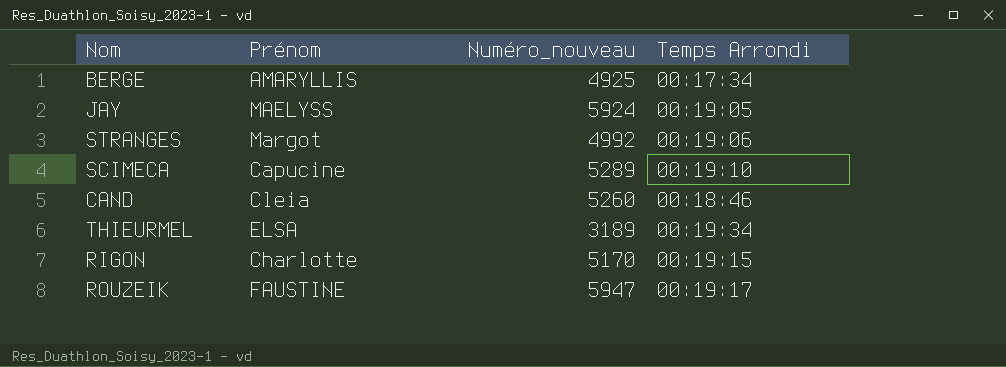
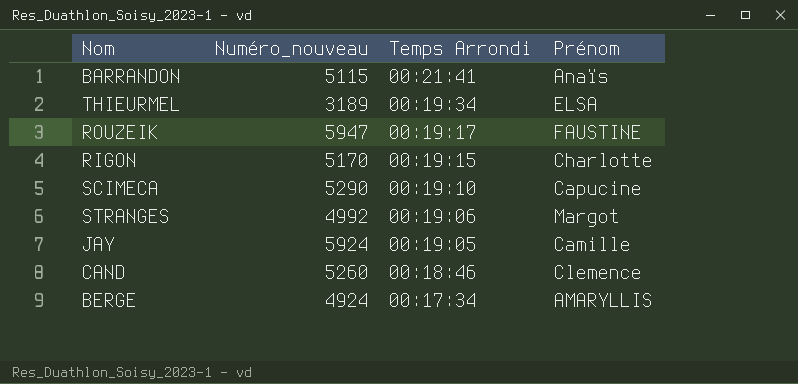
row order: none -> Temps Arrondi descending
column Prénom | position: 2 -> 4
row BARRANDON: none -> 5115 | 00:21:41 | Anaïs
SCIMECA | Numéro_nouveau: 5289 -> 5290
JAY | Prénom: MAELYSS -> Camille
CAND | Prénom: Cleia -> Clemence
BERGE | Numéro_nouveau: 4925 -> 4924

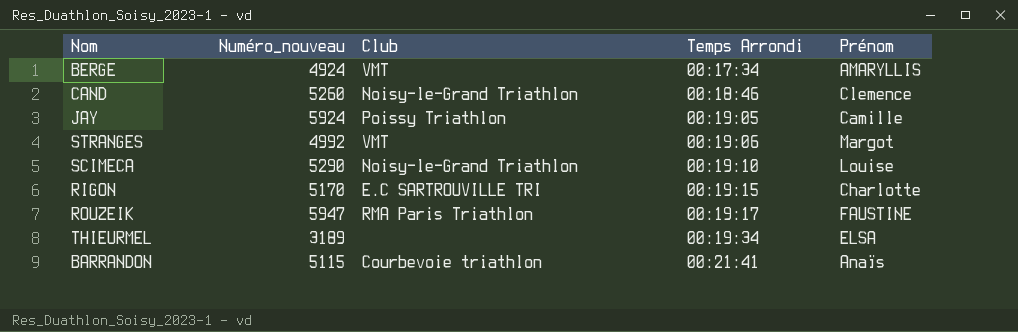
row order: Temps Arrondi descending -> Temps Arrondi ascending
column Club | position: none -> 3
SCIMECA | Prénom: Capucine -> Louise

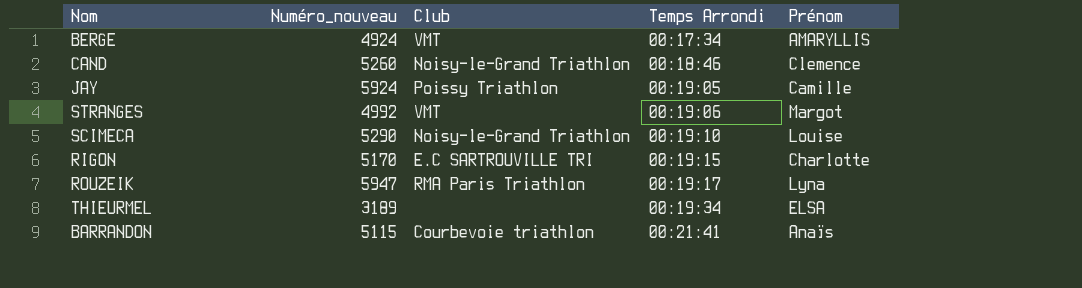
ROUZEIK | Prénom: FAUSTINE -> Lyna

